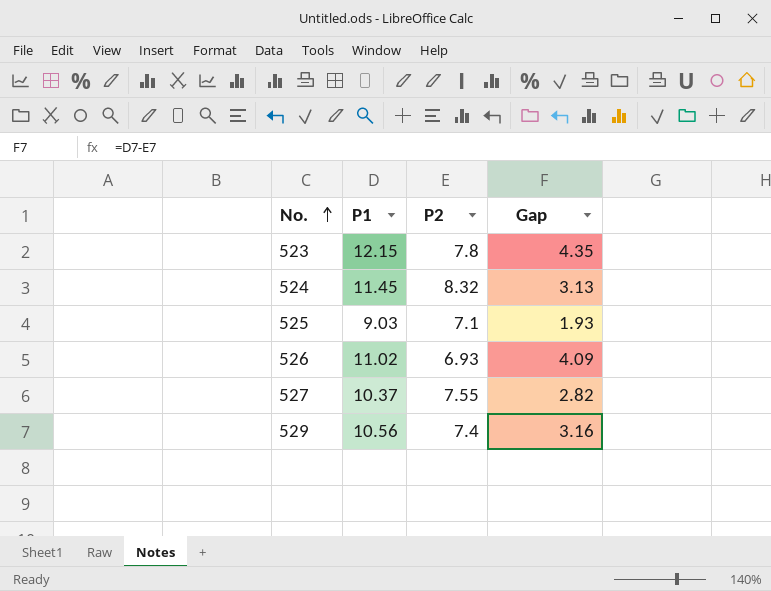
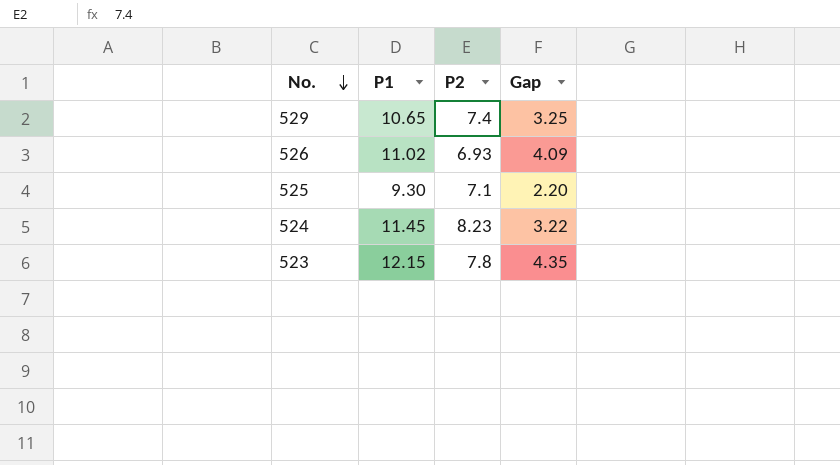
row order: No. ascending -> No. descending
row 527: 10.37 | 7.55 | 2.82 -> none
529 | P1: 10.56 -> 10.65
529 | Gap: 3.16 -> 3.25
525 | P1: 9.03 -> 9.30
525 | Gap: 1.93 -> 2.20
524 | P2: 8.32 -> 8.23
524 | Gap: 3.13 -> 3.22

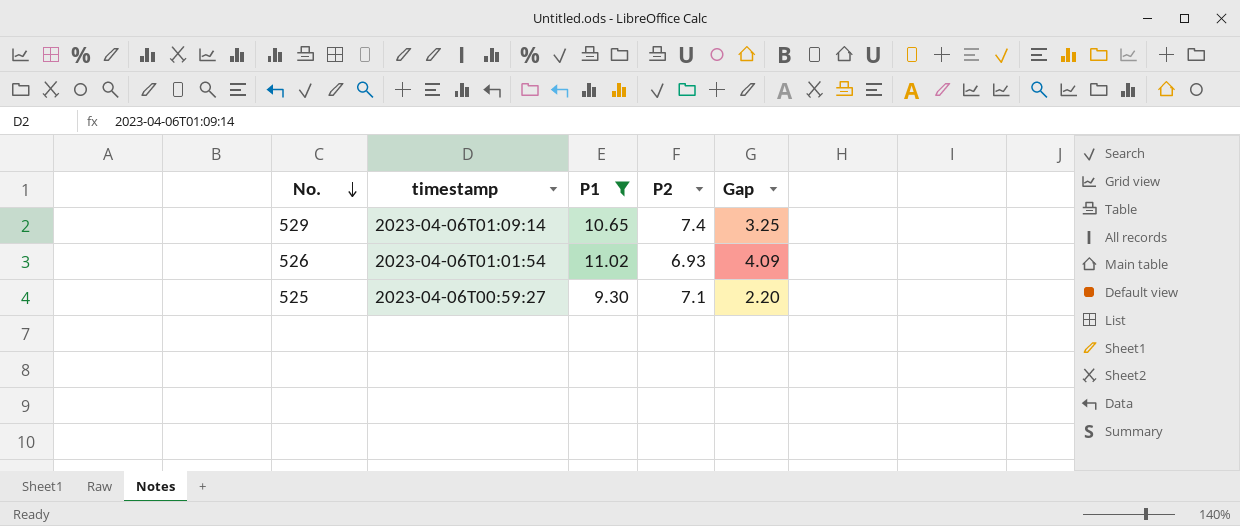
filter: none -> P1 <= 11.02
column timestamp | position: none -> 2

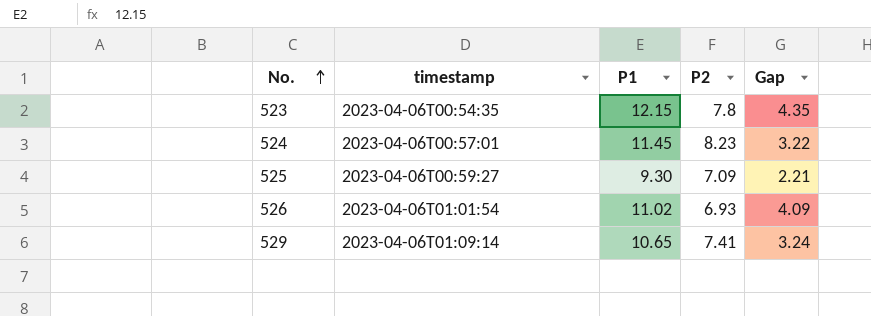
filter: P1 <= 11.02 -> none
row order: No. descending -> No. ascending
525 | P2: 7.1 -> 7.09
525 | Gap: 2.20 -> 2.21
529 | P2: 7.4 -> 7.41
529 | Gap: 3.25 -> 3.24

